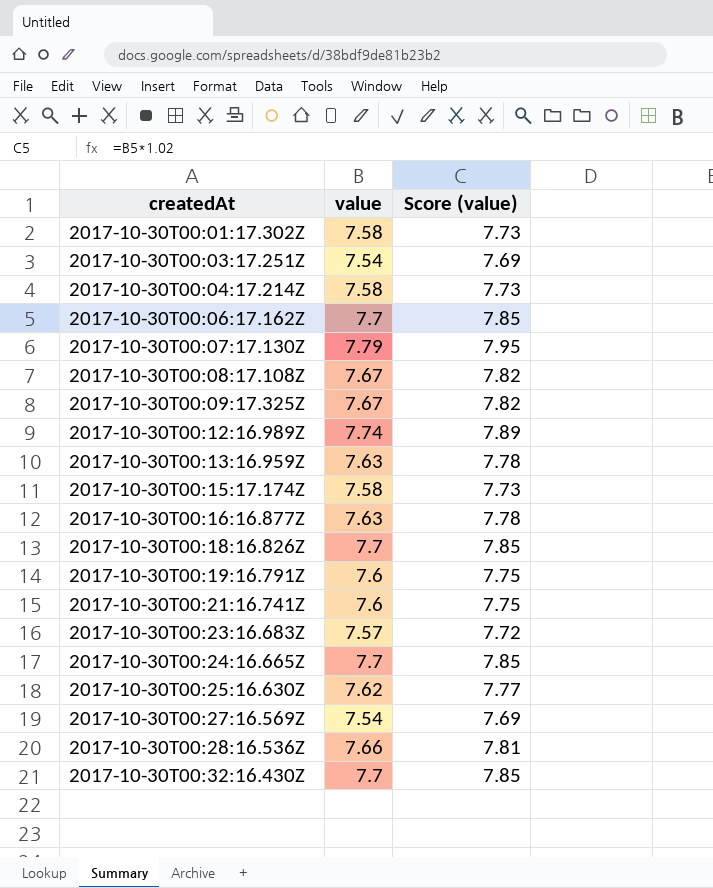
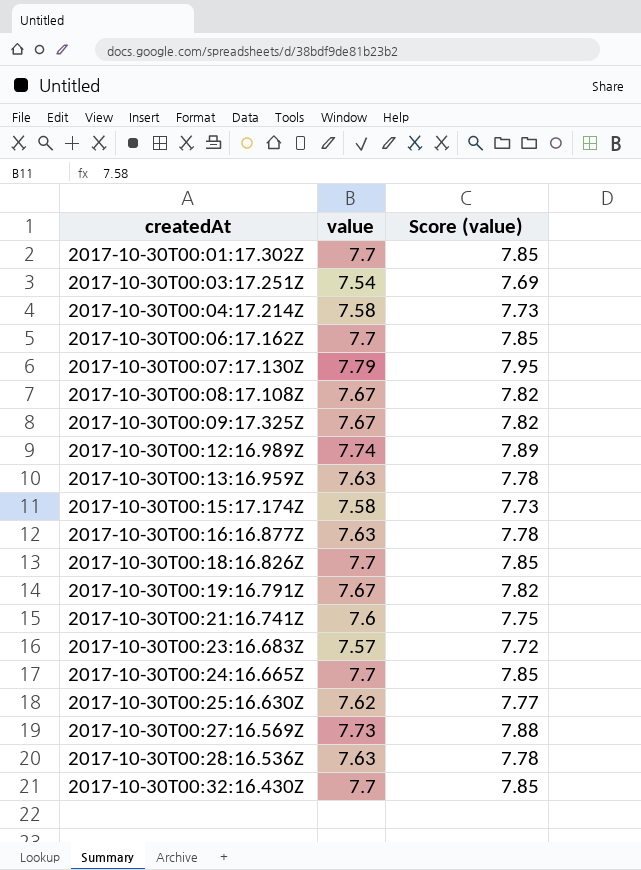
2017-10-30T00:01:17.302Z | value: 7.58 -> 7.7
2017-10-30T00:01:17.302Z | Score (value): 7.73 -> 7.85
2017-10-30T00:19:16.791Z | value: 7.6 -> 7.67
2017-10-30T00:19:16.791Z | Score (value): 7.75 -> 7.82
2017-10-30T00:27:16.569Z | value: 7.54 -> 7.73
2017-10-30T00:27:16.569Z | Score (value): 7.69 -> 7.88
2017-10-30T00:28:16.536Z | value: 7.66 -> 7.63
2017-10-30T00:28:16.536Z | Score (value): 7.81 -> 7.78

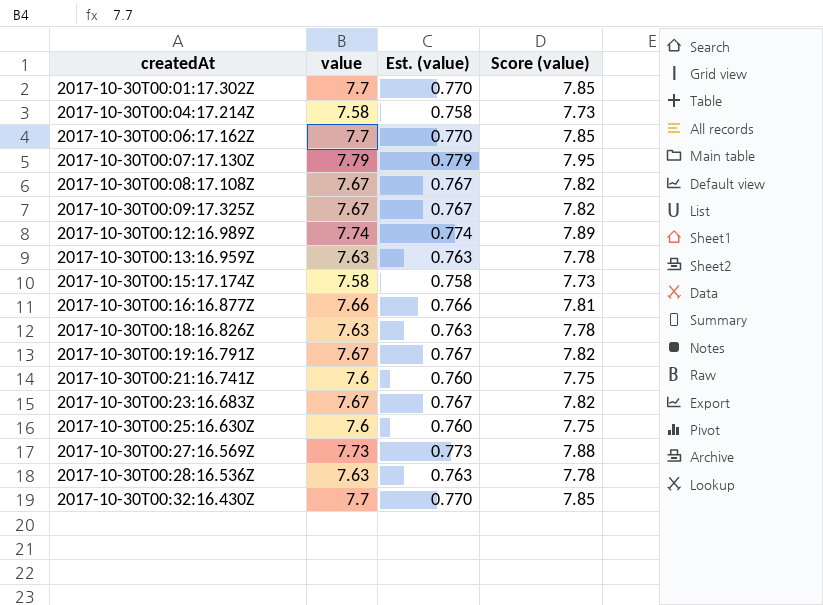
column Est. (value) | formula: none -> [value] * 0.1
row 2017-10-30T00:03:17.251Z: 7.54 | 7.69 -> none
row 2017-10-30T00:24:16.665Z: 7.7 | 7.85 -> none
2017-10-30T00:16:16.877Z | value: 7.63 -> 7.66
2017-10-30T00:16:16.877Z | Score (value): 7.78 -> 7.81
2017-10-30T00:18:16.826Z | value: 7.7 -> 7.63
2017-10-30T00:18:16.826Z | Score (value): 7.85 -> 7.78
2017-10-30T00:23:16.683Z | value: 7.57 -> 7.67
2017-10-30T00:23:16.683Z | Score (value): 7.72 -> 7.82
2017-10-30T00:25:16.630Z | value: 7.62 -> 7.6
2017-10-30T00:25:16.630Z | Score (value): 7.77 -> 7.75

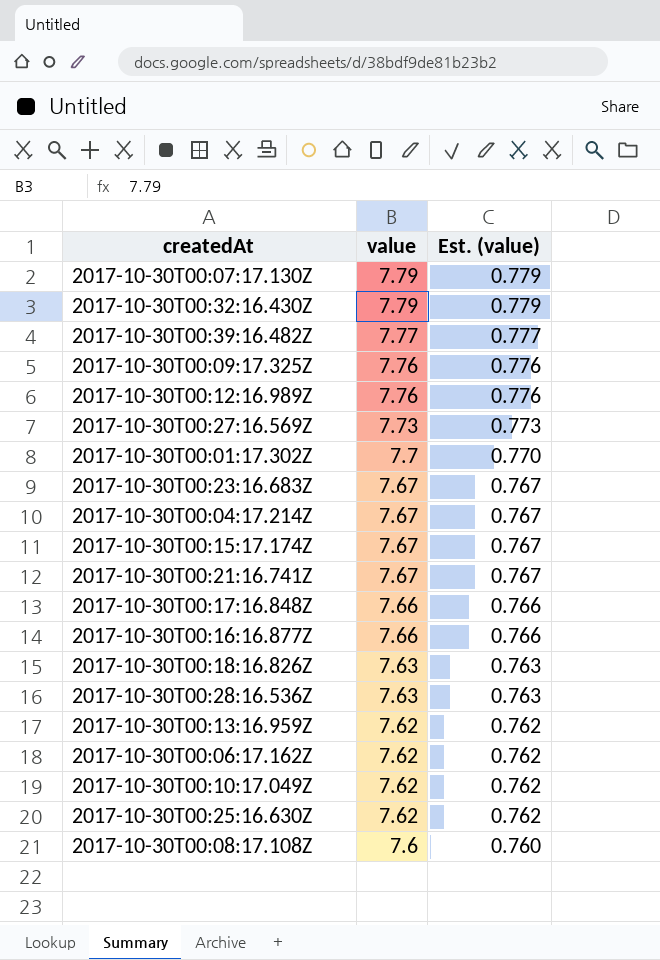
row order: createdAt ascending -> value descending
column Score (value) | formula: [value] * 1.02 -> none
row 2017-10-30T00:19:16.791Z: 7.67 | 0.767 | 7.82 -> none
2017-10-30T00:32:16.430Z | value: 7.7 -> 7.79
2017-10-30T00:32:16.430Z | Est. (value): 0.770 -> 0.779
row 2017-10-30T00:39:16.482Z: none -> 7.77 | 0.777
2017-10-30T00:09:17.325Z | value: 7.67 -> 7.76
2017-10-30T00:09:17.325Z | Est. (value): 0.767 -> 0.776
2017-10-30T00:12:16.989Z | value: 7.74 -> 7.76
2017-10-30T00:12:16.989Z | Est. (value): 0.774 -> 0.776
2017-10-30T00:04:17.214Z | value: 7.58 -> 7.67
2017-10-30T00:04:17.214Z | Est. (value): 0.758 -> 0.767
2017-10-30T00:15:17.174Z | value: 7.58 -> 7.67
2017-10-30T00:15:17.174Z | Est. (value): 0.758 -> 0.767
2017-10-30T00:21:16.741Z | value: 7.6 -> 7.67
2017-10-30T00:21:16.741Z | Est. (value): 0.760 -> 0.767
row 2017-10-30T00:17:16.848Z: none -> 7.66 | 0.766
2017-10-30T00:13:16.959Z | value: 7.63 -> 7.62
2017-10-30T00:13:16.959Z | Est. (value): 0.763 -> 0.762
2017-10-30T00:06:17.162Z | value: 7.7 -> 7.62
2017-10-30T00:06:17.162Z | Est. (value): 0.770 -> 0.762
row 2017-10-30T00:10:17.049Z: none -> 7.62 | 0.762
2017-10-30T00:25:16.630Z | value: 7.6 -> 7.62
2017-10-30T00:25:16.630Z | Est. (value): 0.760 -> 0.762
2017-10-30T00:08:17.108Z | value: 7.67 -> 7.6
2017-10-30T00:08:17.108Z | Est. (value): 0.767 -> 0.760

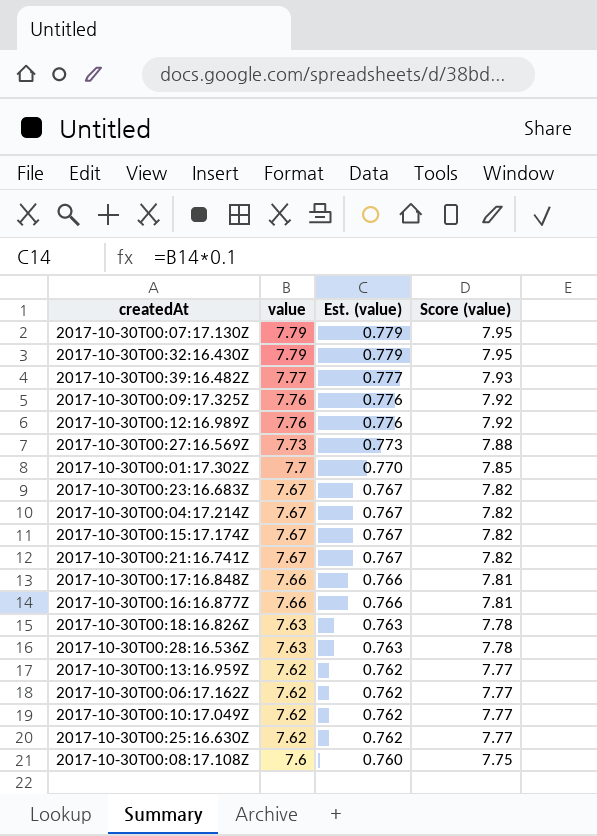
column Score (value) | formula: none -> [value] * 1.02

